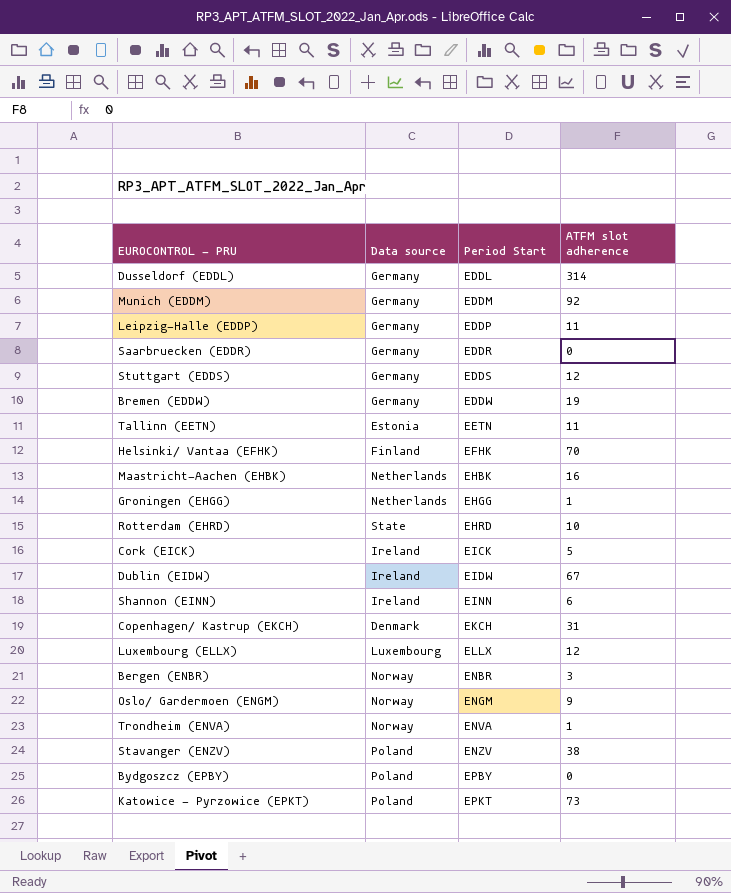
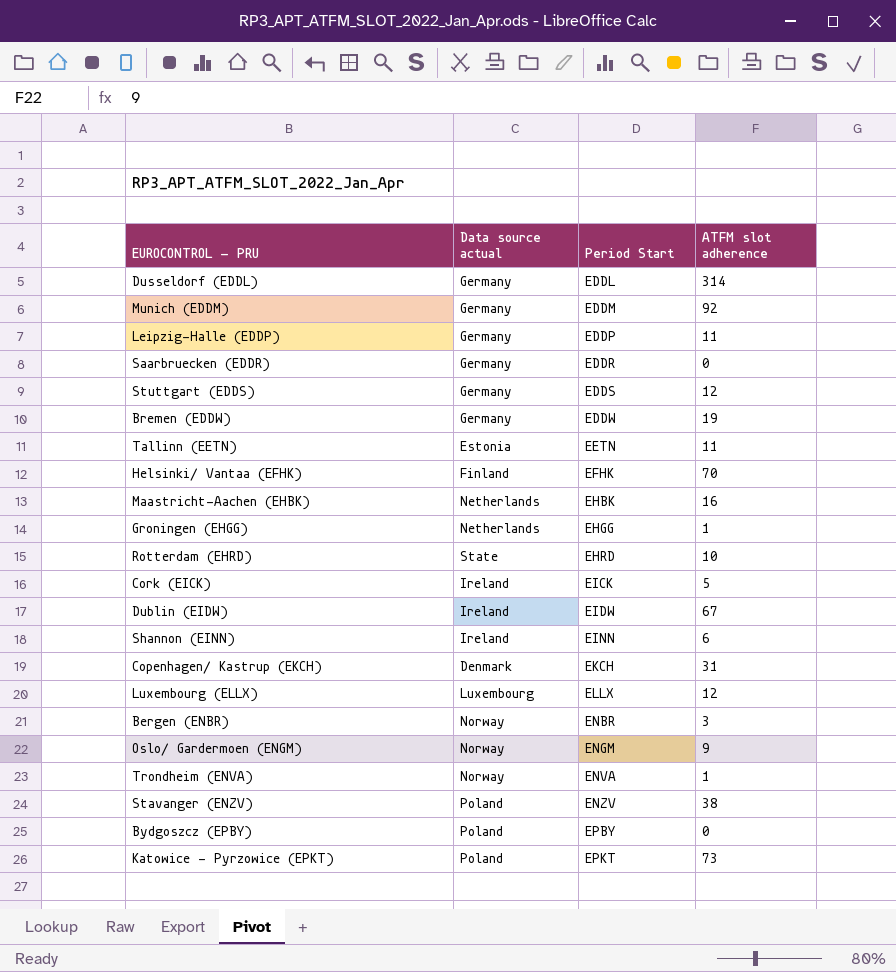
column name: Data source -> Data source actual

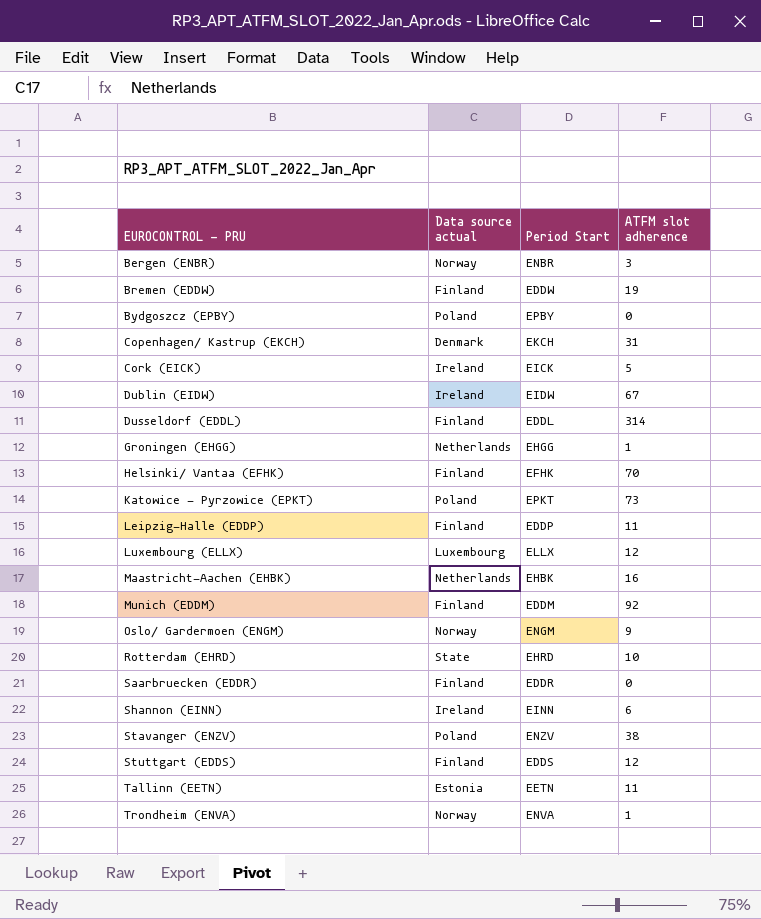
row order: Period Start ascending -> EUROCONTROL - PRU ascending
Bremen (EDDW) | Data source actual: Germany -> Finland
Dusseldorf (EDDL) | Data source actual: Germany -> Finland
Leipzig-Halle (EDDP) | Data source actual: Germany -> Finland
Munich (EDDM) | Data source actual: Germany -> Finland
Saarbruecken (EDDR) | Data source actual: Germany -> Finland
Stuttgart (EDDS) | Data source actual: Germany -> Finland

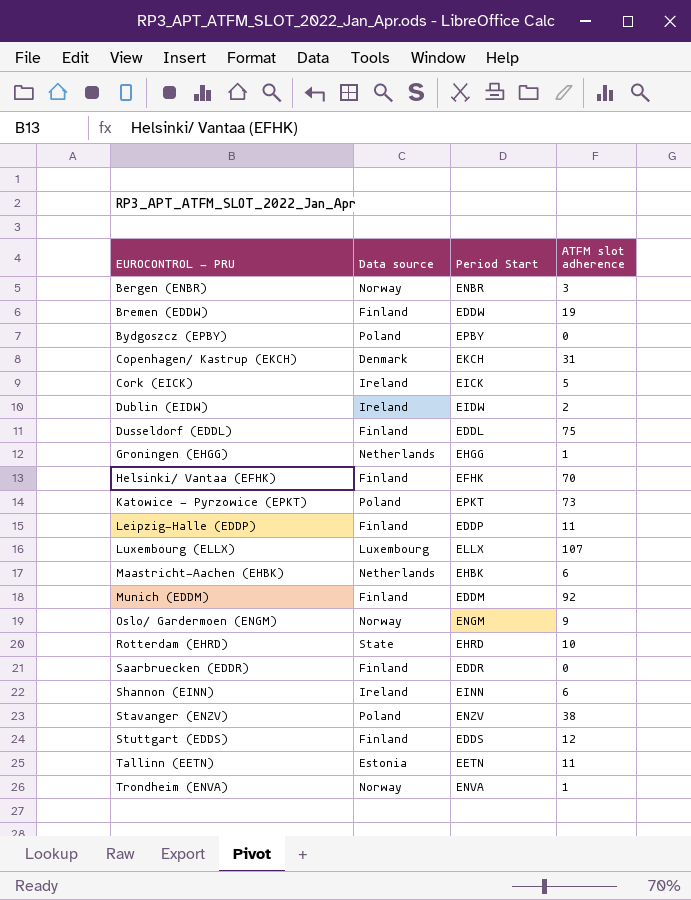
column name: Data source actual -> Data source
Dublin (EIDW) | ATFM slot adherence: 67 -> 2
Dusseldorf (EDDL) | ATFM slot adherence: 314 -> 75
Luxembourg (ELLX) | ATFM slot adherence: 12 -> 107
Maastricht-Aachen (EHBK) | ATFM slot adherence: 16 -> 6

